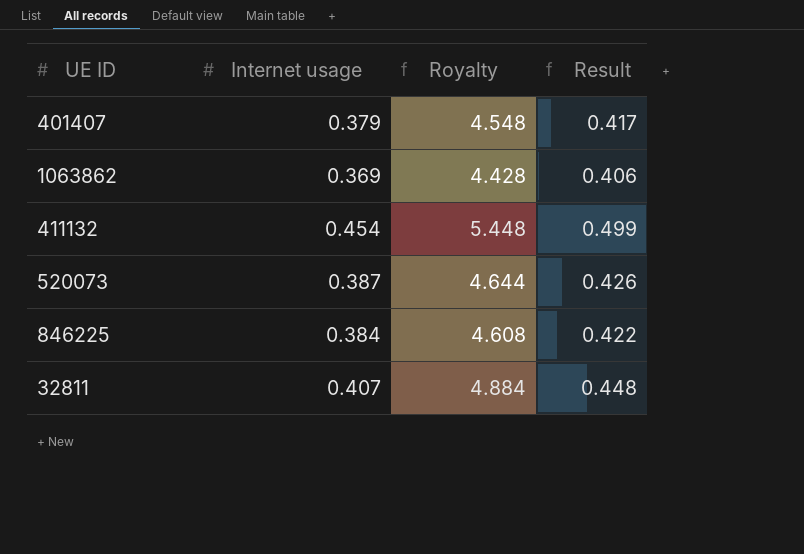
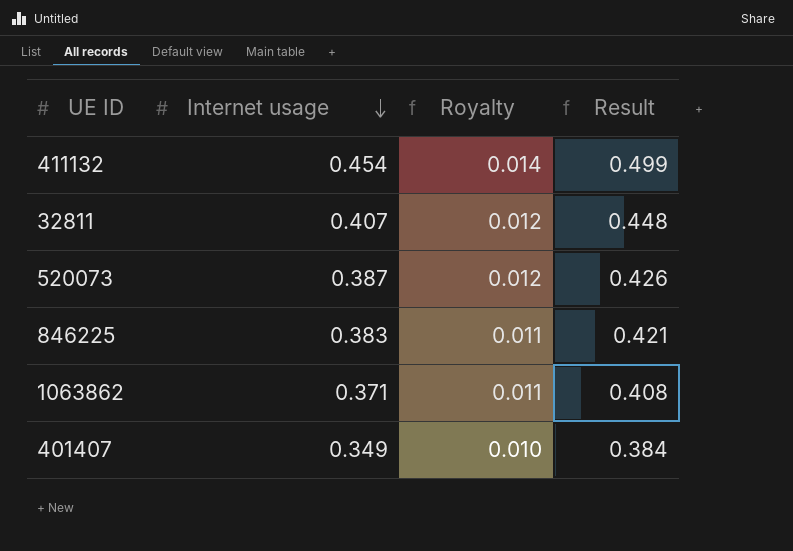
row order: none -> Internet usage descending
column Royalty | formula: [Internet usage] * 12 -> [Internet usage] * 0.03
846225 | Internet usage: 0.384 -> 0.383
846225 | Result: 0.422 -> 0.421
1063862 | Internet usage: 0.369 -> 0.371
1063862 | Result: 0.406 -> 0.408
401407 | Internet usage: 0.379 -> 0.349
401407 | Result: 0.417 -> 0.384

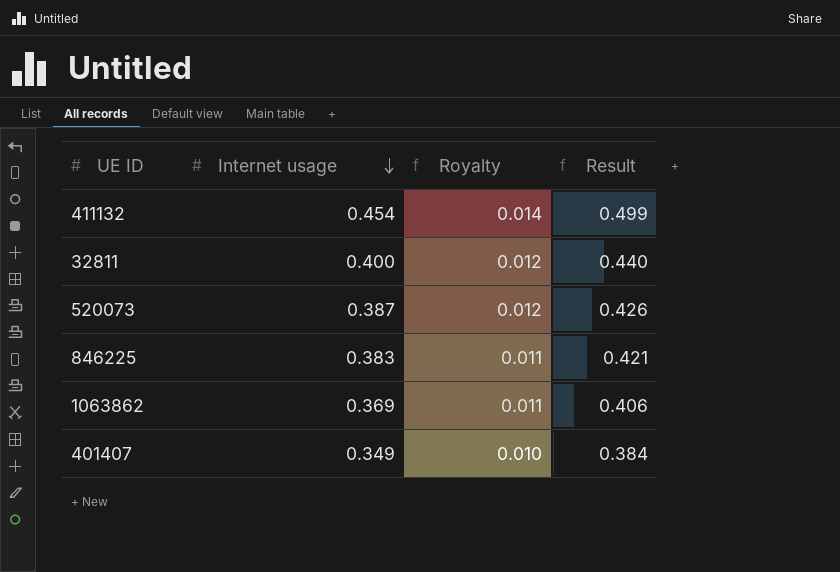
32811 | Internet usage: 0.407 -> 0.400
32811 | Result: 0.448 -> 0.440
1063862 | Internet usage: 0.371 -> 0.369
1063862 | Result: 0.408 -> 0.406

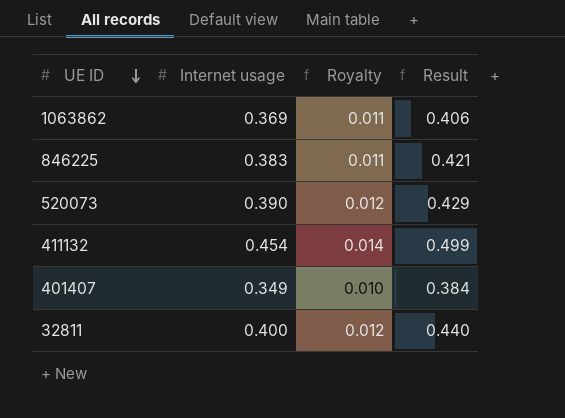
row order: Internet usage descending -> UE ID descending
520073 | Internet usage: 0.387 -> 0.390
520073 | Result: 0.426 -> 0.429

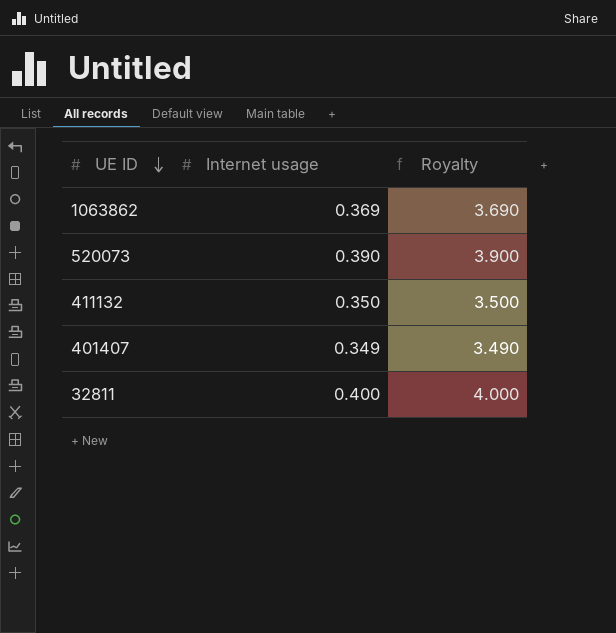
column Result | formula: [Internet usage] * 1.1 -> none
column Royalty | formula: [Internet usage] * 0.03 -> [Internet usage] * 10
row 846225: 0.383 | 0.011 | 0.421 -> none
411132 | Internet usage: 0.454 -> 0.350

